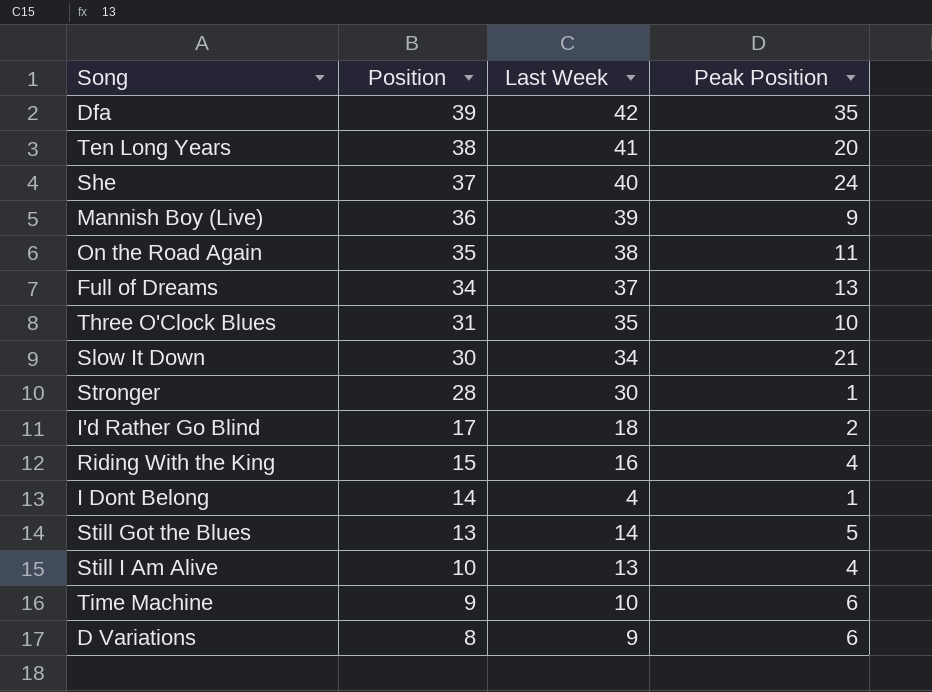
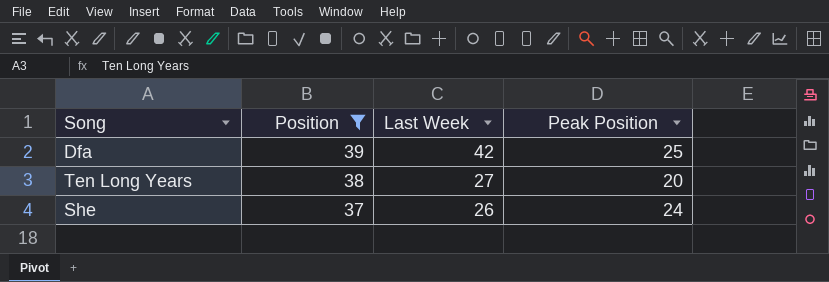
filter: none -> Position >= 37
Dfa | Peak Position: 35 -> 25
Ten Long Years | Last Week: 41 -> 27
She | Last Week: 40 -> 26

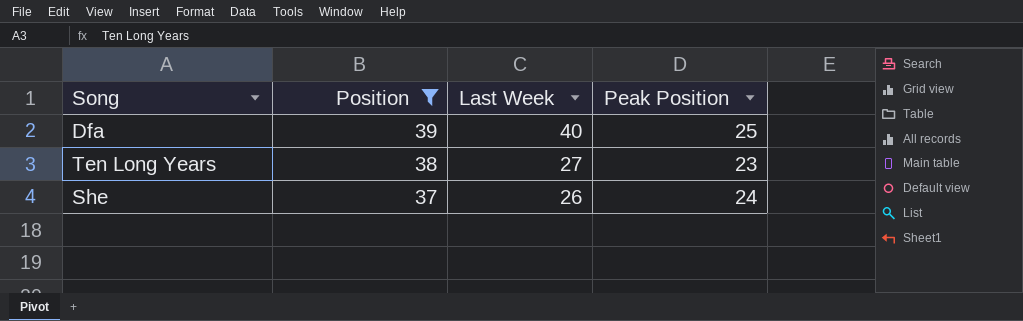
Dfa | Last Week: 42 -> 40
Ten Long Years | Peak Position: 20 -> 23

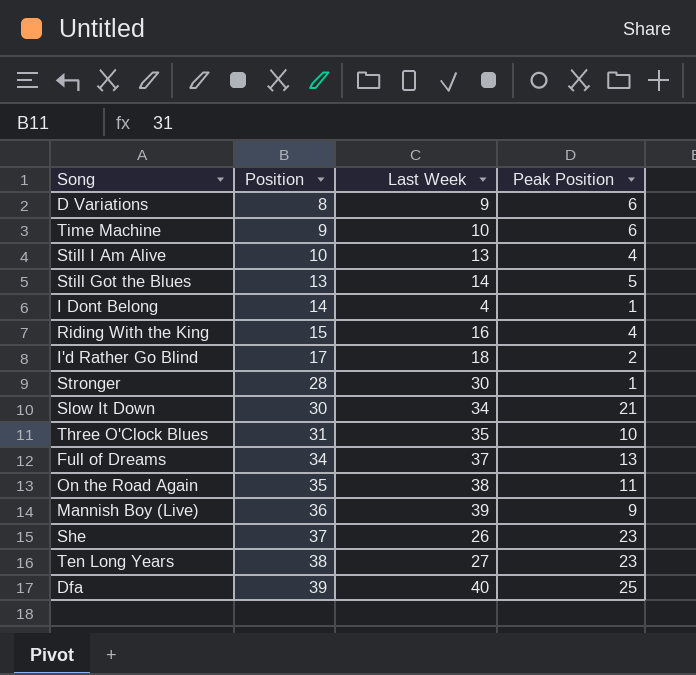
filter: Position >= 37 -> none
row order: Position descending -> Position ascending
She | Peak Position: 24 -> 23

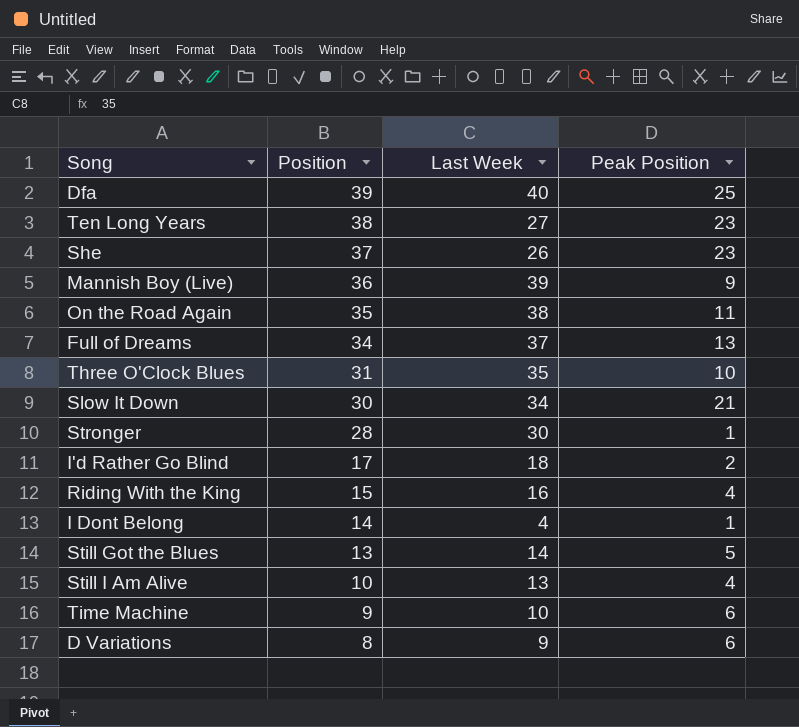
row order: Position ascending -> Position descending

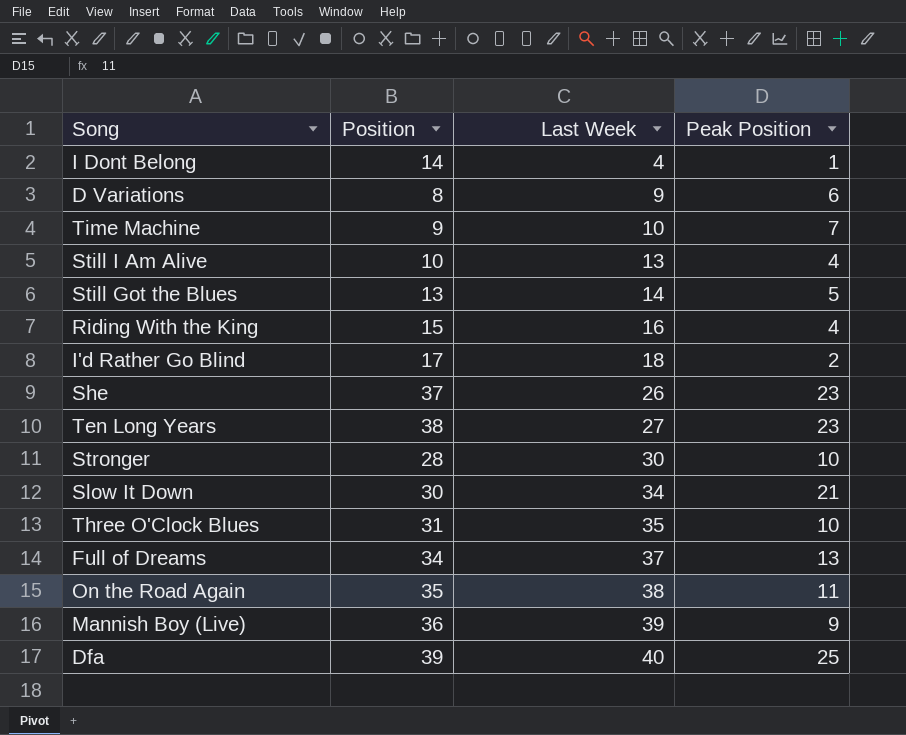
row order: Position descending -> Last Week ascending
Time Machine | Peak Position: 6 -> 7
Stronger | Peak Position: 1 -> 10

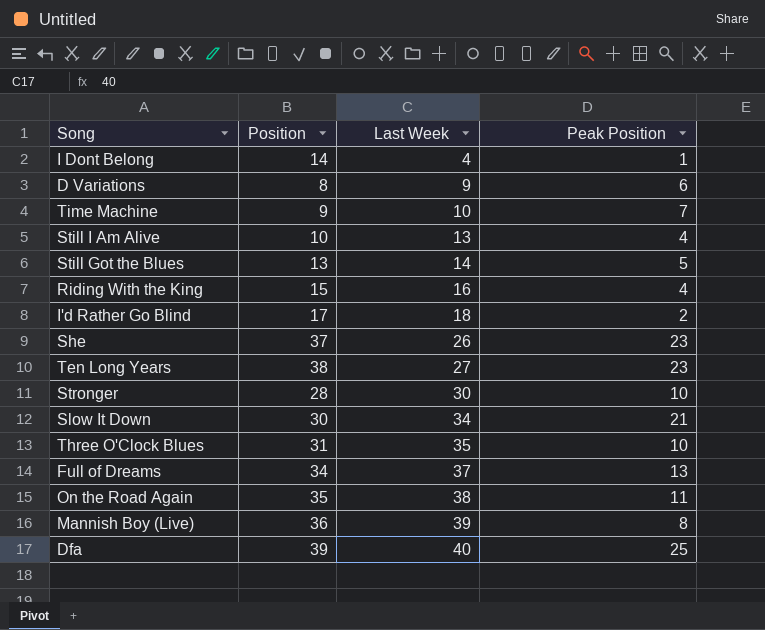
Mannish Boy (Live) | Peak Position: 9 -> 8

